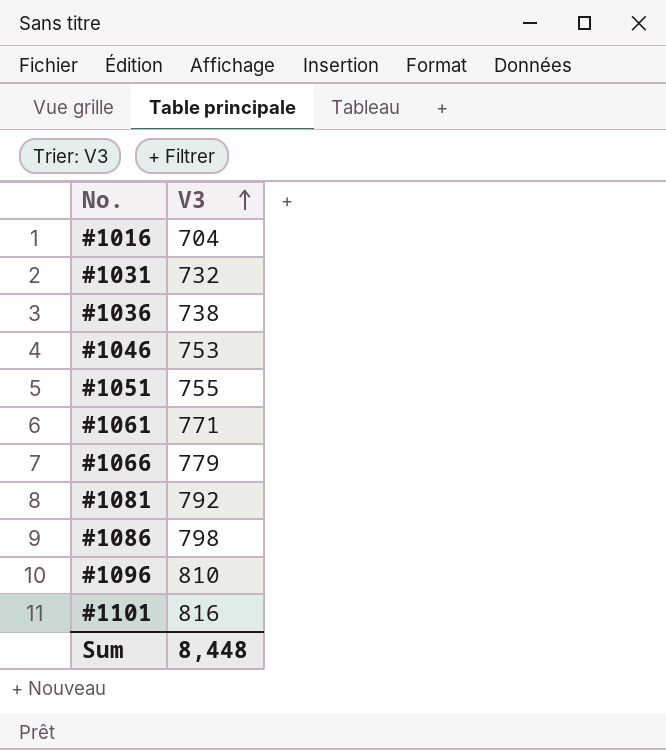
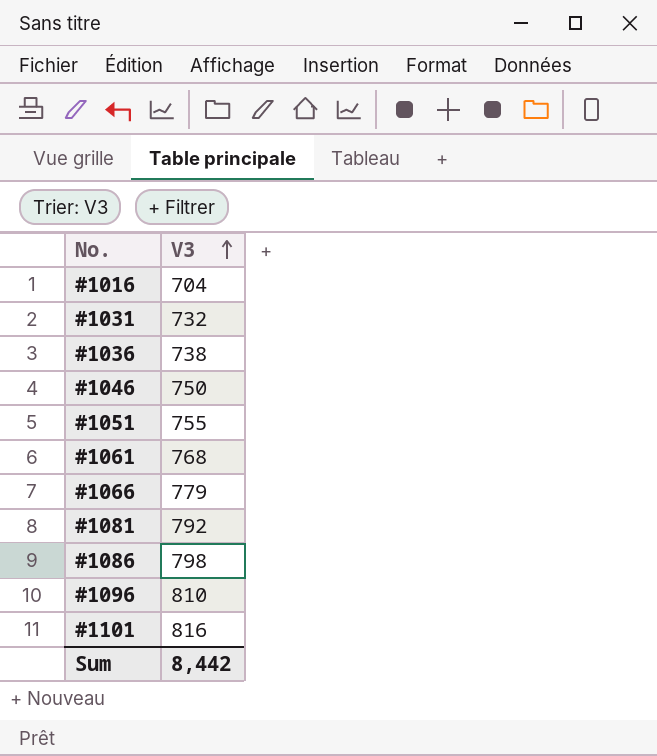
#1046 | V3: 753 -> 750
#1061 | V3: 771 -> 768
Sum | V3: 8,448 -> 8,442

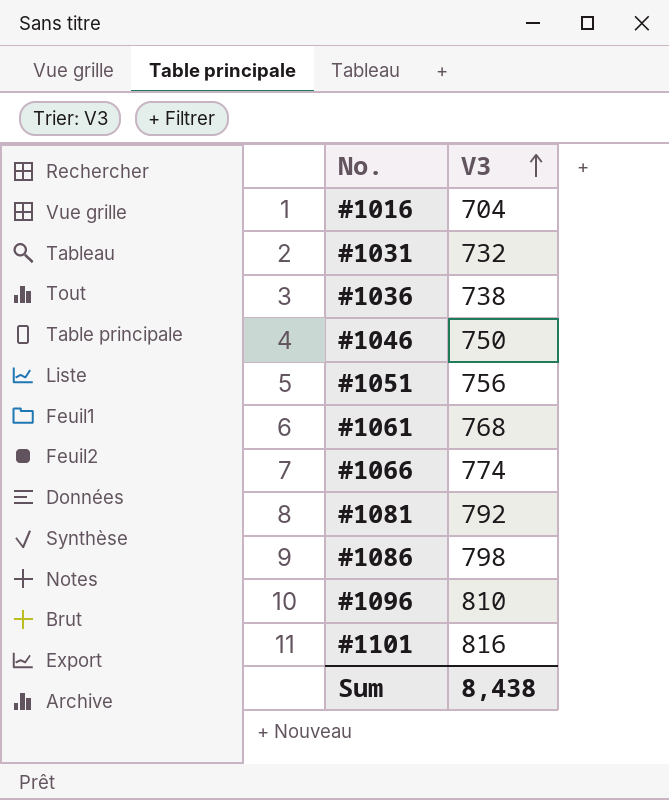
#1051 | V3: 755 -> 756
#1066 | V3: 779 -> 774
Sum | V3: 8,442 -> 8,438

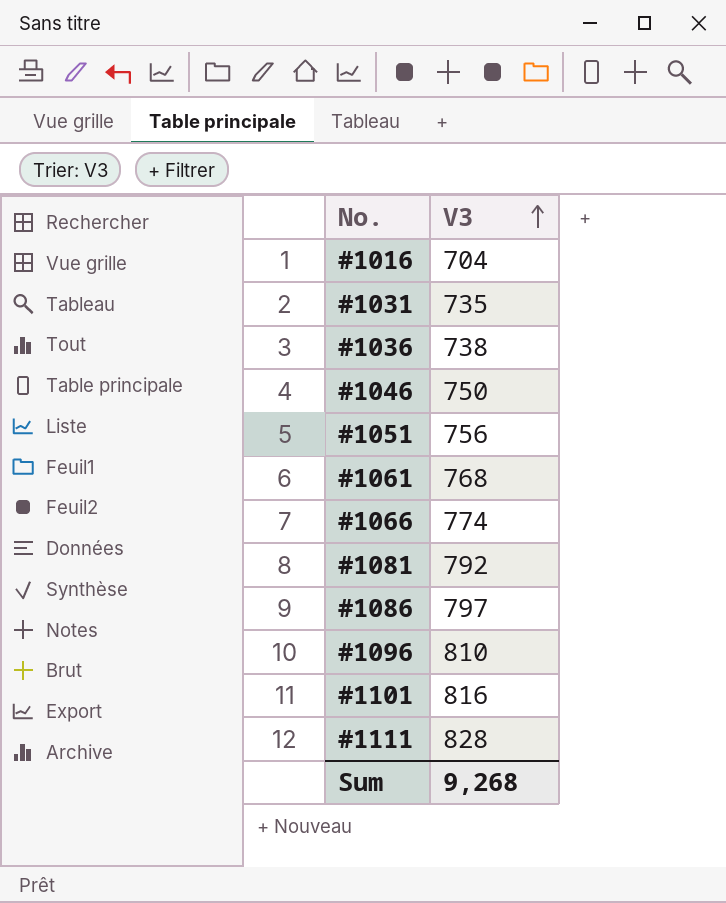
#1031 | V3: 732 -> 735
#1086 | V3: 798 -> 797
row #1111: none -> 828
Sum | V3: 8,438 -> 9,268

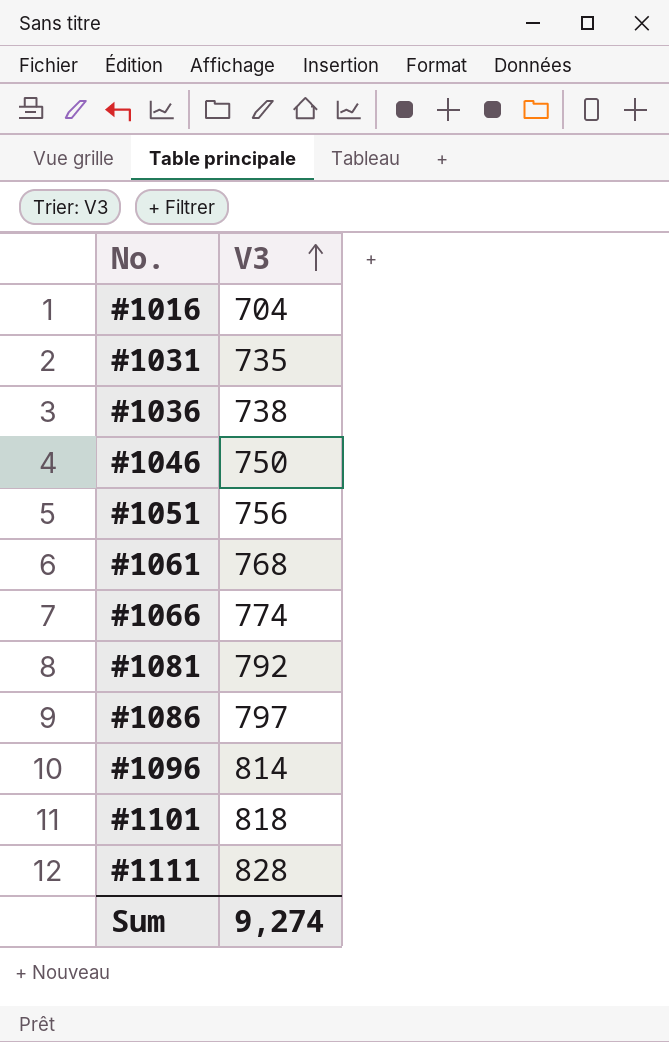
#1096 | V3: 810 -> 814
#1101 | V3: 816 -> 818
Sum | V3: 9,268 -> 9,274

